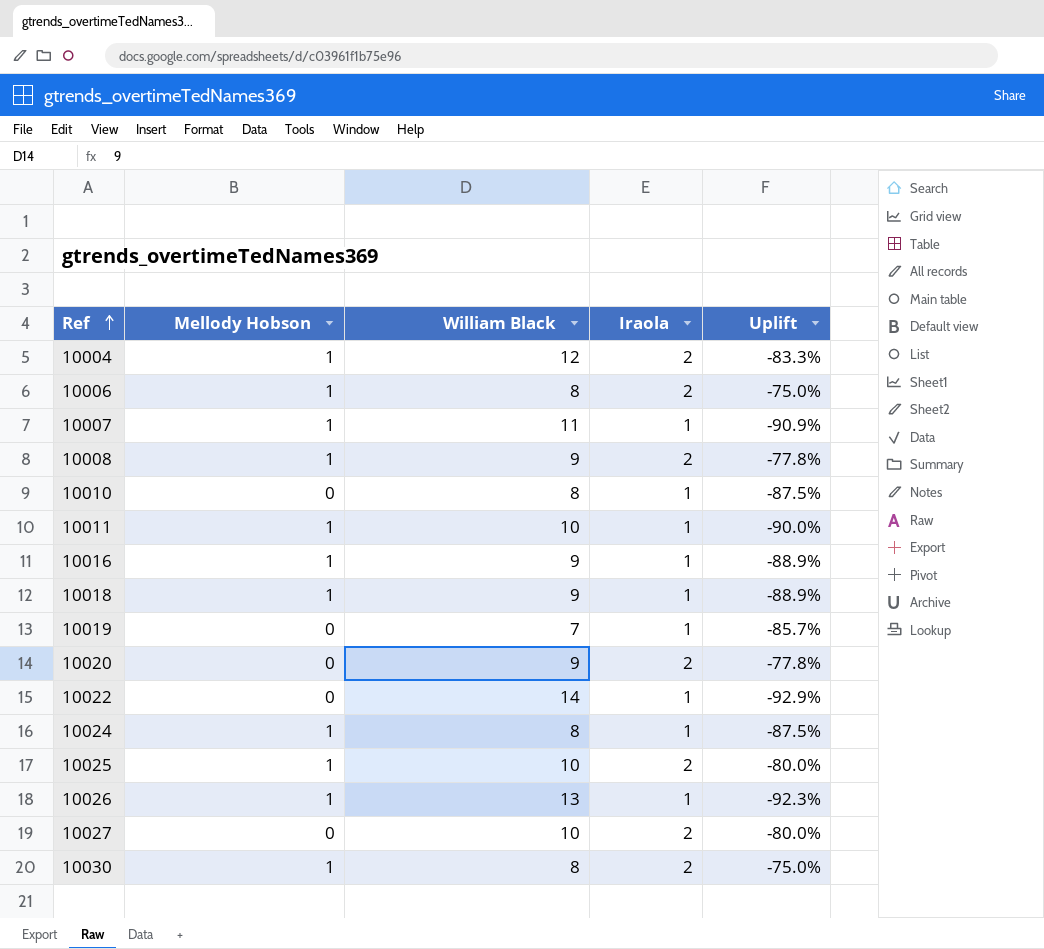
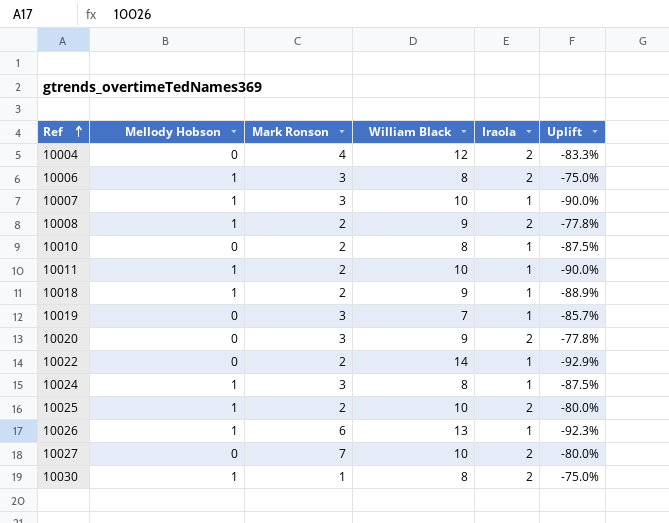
column Mark Ronson | position: none -> 3
row 10016: 1 | 9 | 1 | -88.9% -> none
10004 | Mellody Hobson: 1 -> 0
10007 | William Black: 11 -> 10
10007 | Uplift: -90.9% -> -90.0%

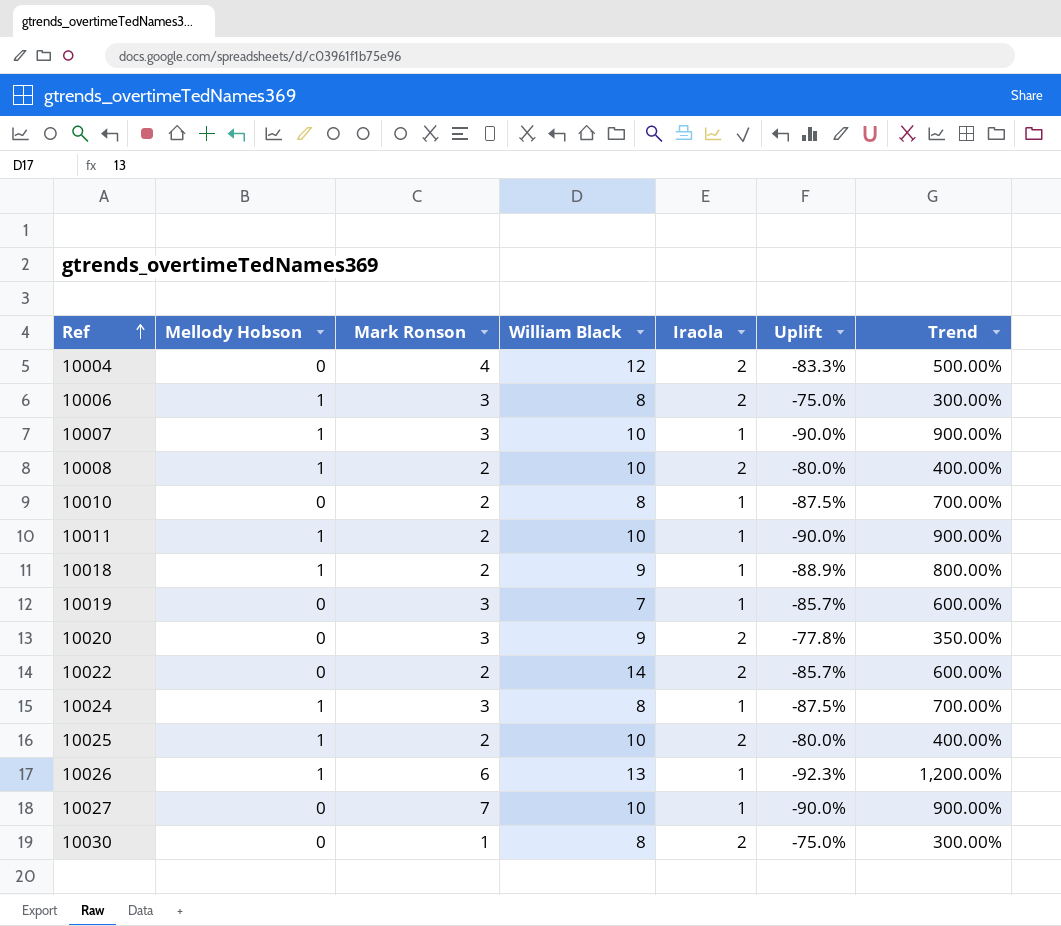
column Trend | formula: none -> ([William Black] - [Iraola]) / [Iraola]
10008 | William Black: 9 -> 10
10008 | Uplift: -77.8% -> -80.0%
10022 | Iraola: 1 -> 2
10022 | Uplift: -92.9% -> -85.7%
10027 | Iraola: 2 -> 1
10027 | Uplift: -80.0% -> -90.0%
10030 | Mellody Hobson: 1 -> 0

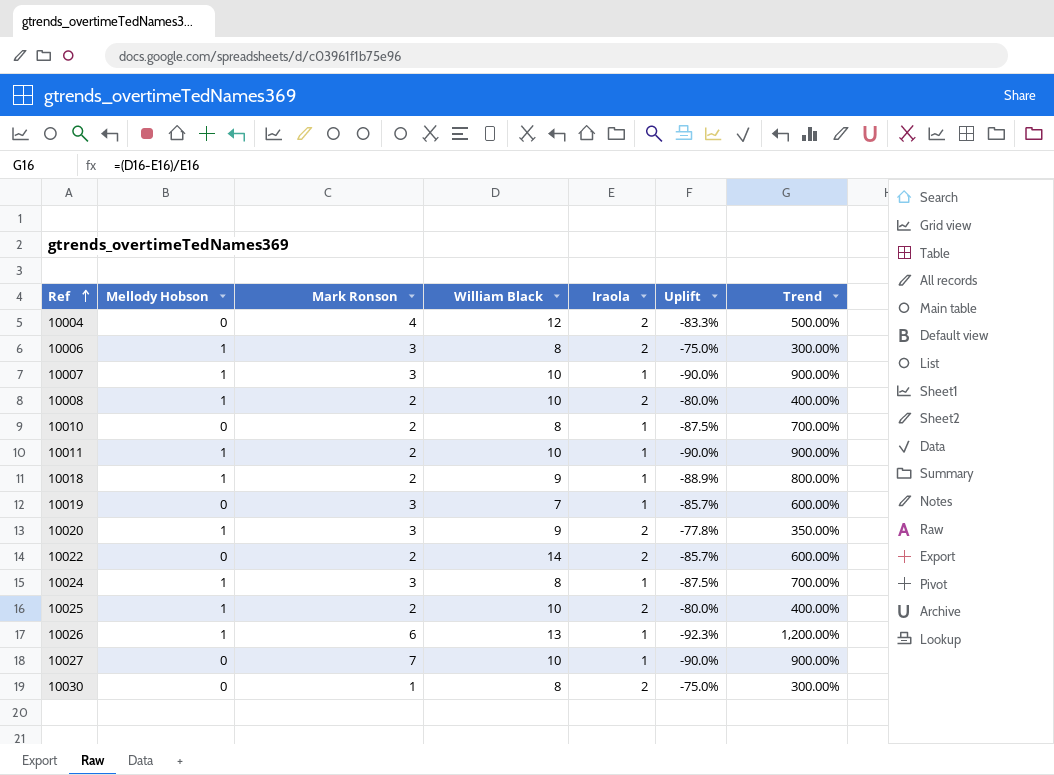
10020 | Mellody Hobson: 0 -> 1

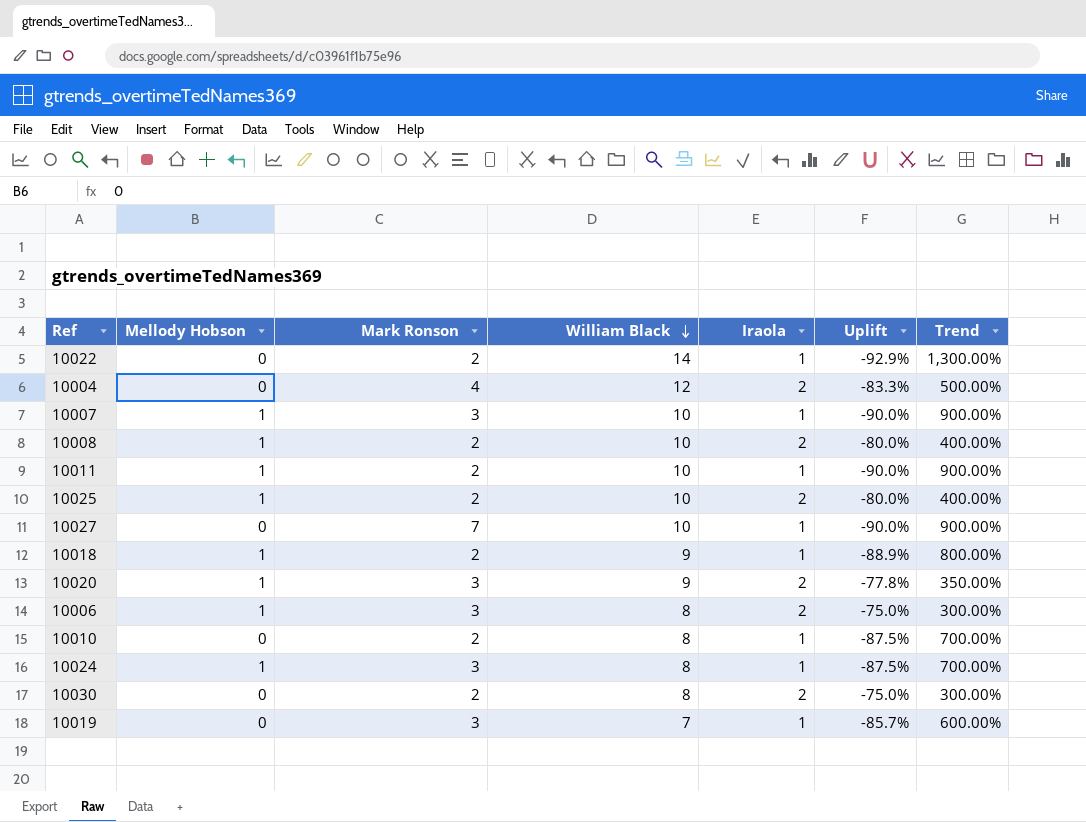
row order: Ref ascending -> William Black descending
row 10026: 1 | 6 | 13 | 1 | -92.3% | 1,200.00% -> none
10022 | Iraola: 2 -> 1
10022 | Uplift: -85.7% -> -92.9%
10022 | Trend: 600.00% -> 1,300.00%
10030 | Mark Ronson: 1 -> 2

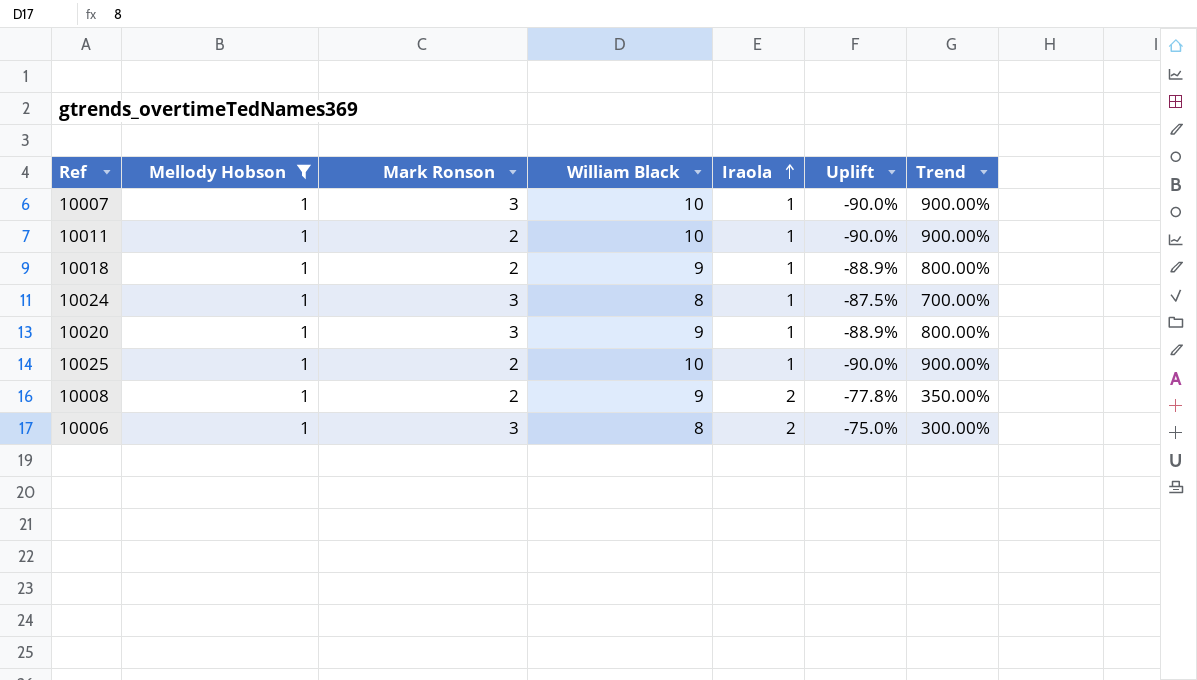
filter: none -> Mellody Hobson = 1
row order: William Black descending -> Iraola ascending
10020 | Iraola: 2 -> 1
10020 | Uplift: -77.8% -> -88.9%
10020 | Trend: 350.00% -> 800.00%
10025 | Iraola: 2 -> 1
10025 | Uplift: -80.0% -> -90.0%
10025 | Trend: 400.00% -> 900.00%
10008 | William Black: 10 -> 9
10008 | Uplift: -80.0% -> -77.8%
10008 | Trend: 400.00% -> 350.00%

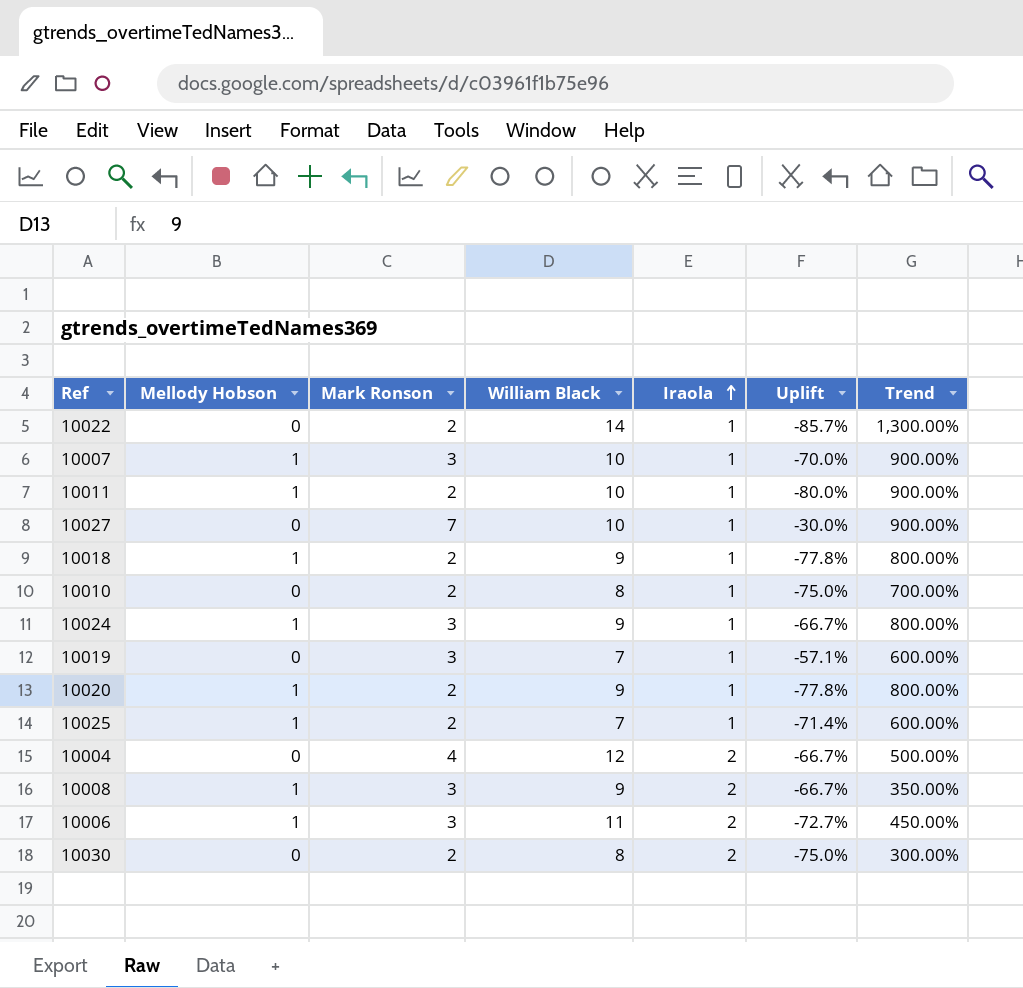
filter: Mellody Hobson = 1 -> none
column Uplift | formula: ([Iraola] - [William Black]) / [William Black] -> ([Mark Ronson] - [William Black]) / [William Black]
10024 | William Black: 8 -> 9
10024 | Trend: 700.00% -> 800.00%
10020 | Mark Ronson: 3 -> 2
10025 | William Black: 10 -> 7
10025 | Trend: 900.00% -> 600.00%
10008 | Mark Ronson: 2 -> 3
10006 | William Black: 8 -> 11
10006 | Trend: 300.00% -> 450.00%

